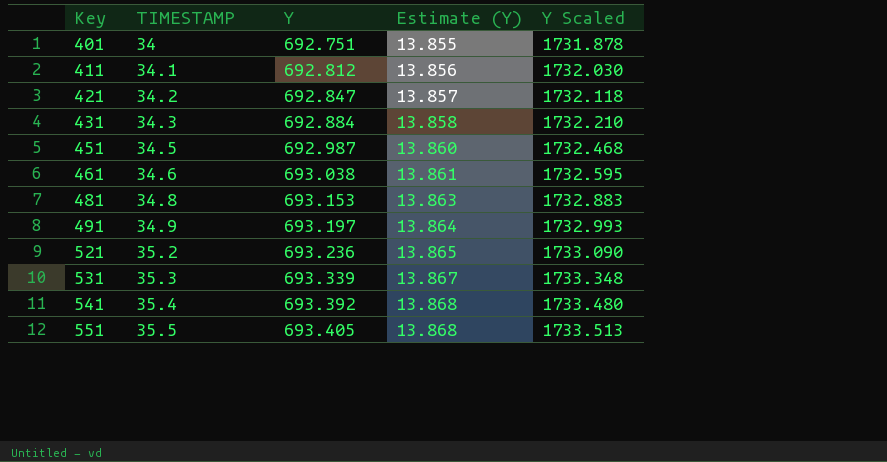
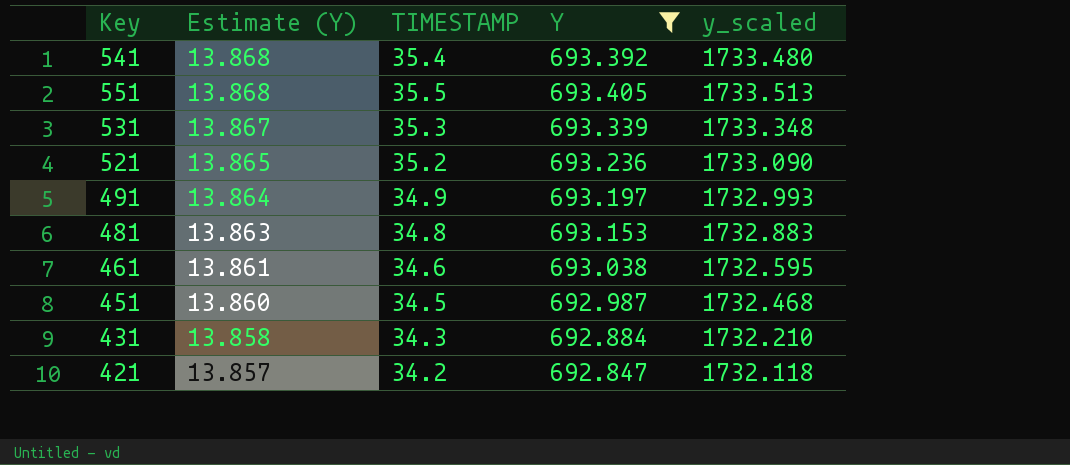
filter: none -> Y >= 692.847
row order: Key ascending -> Estimate (Y) descending
column Estimate (Y) | position: 4 -> 2
column name: Y Scaled -> y_scaled

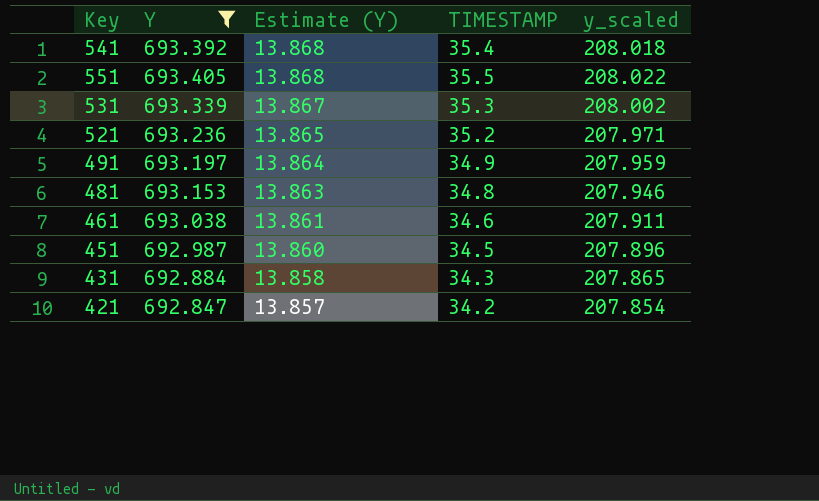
column Y | position: 4 -> 2
column y_scaled | formula: [Y] * 2.5 -> [Y] * 0.3

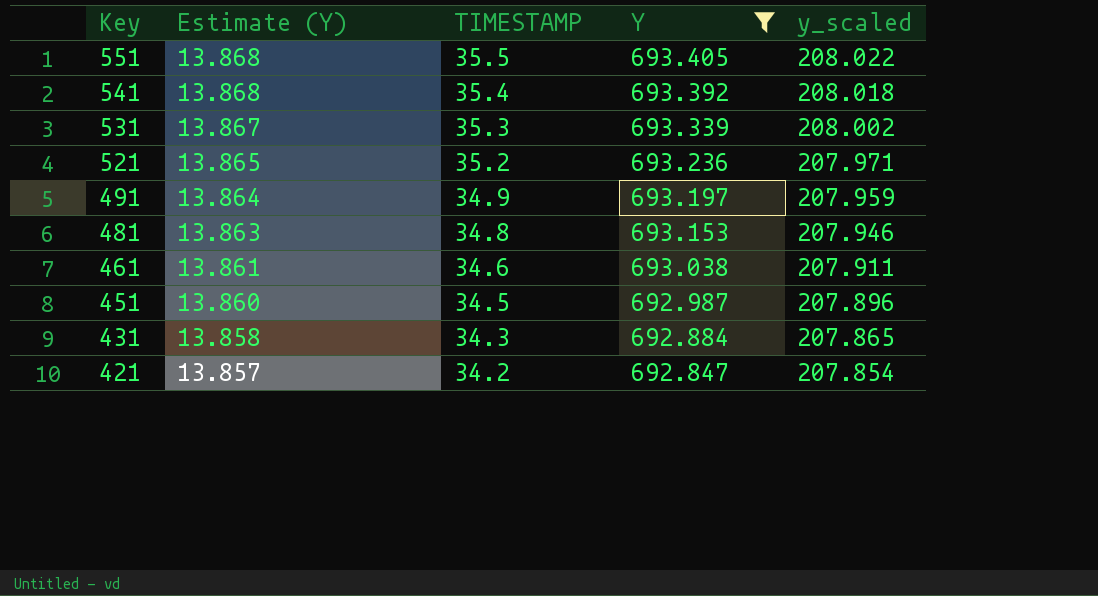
row order: Estimate (Y) descending -> Key descending
column Y | position: 2 -> 4

